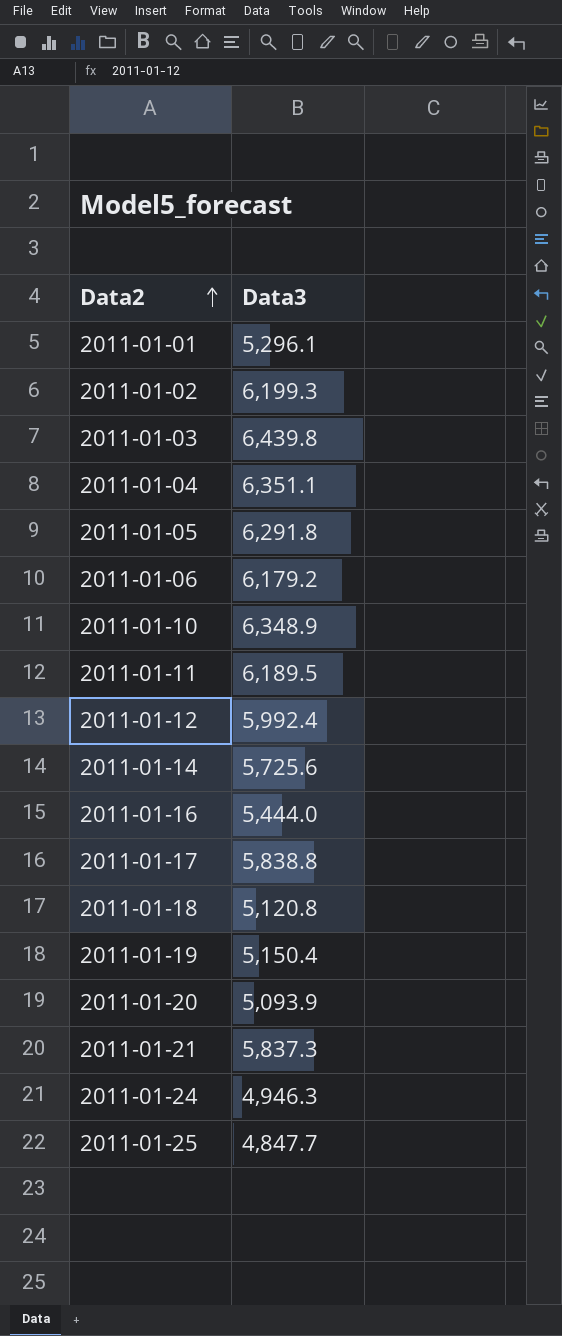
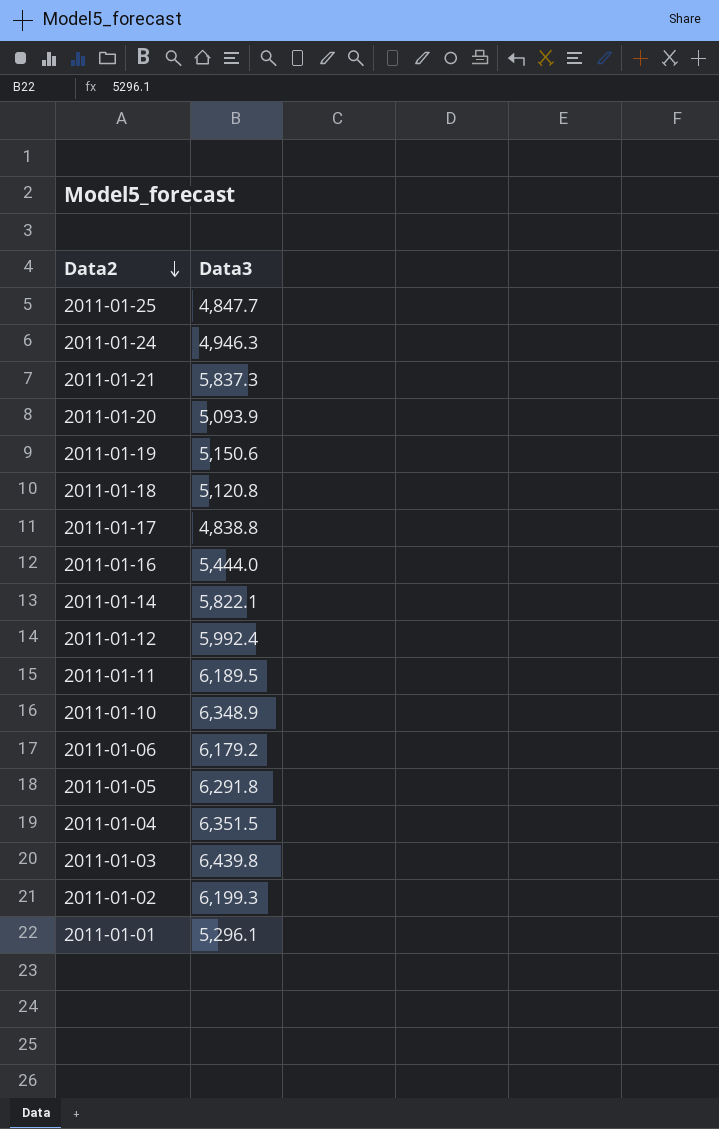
row order: Data2 ascending -> Data2 descending
2011-01-19 | Data3: 5,150.4 -> 5,150.6
2011-01-17 | Data3: 5,838.8 -> 4,838.8
2011-01-14 | Data3: 5,725.6 -> 5,822.1
2011-01-04 | Data3: 6,351.1 -> 6,351.5

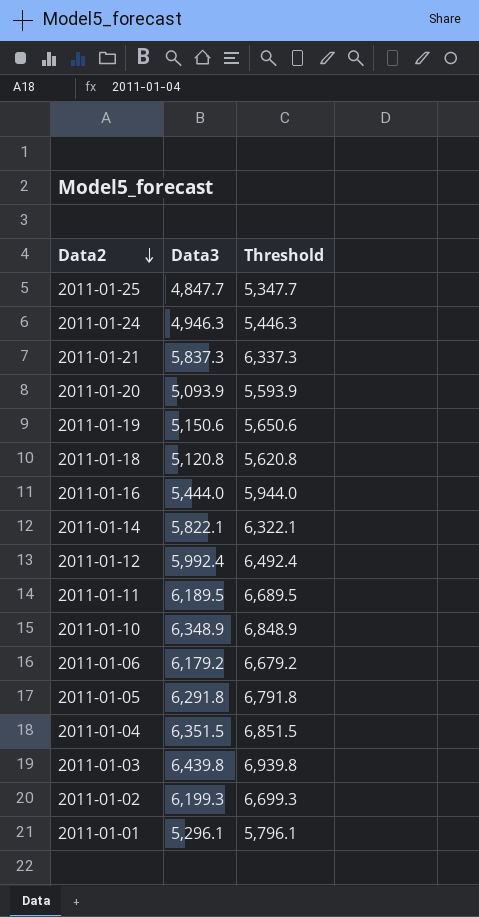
column Threshold | formula: none -> [Data3] + 500
row 2011-01-17: 4,838.8 -> none

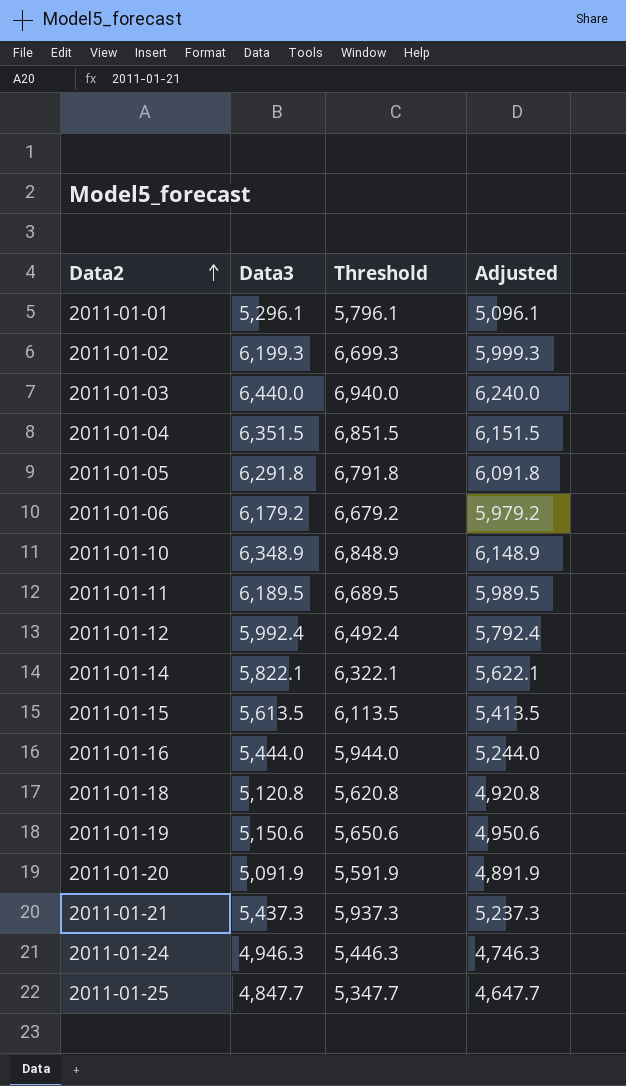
row order: Data2 descending -> Data2 ascending
column Adjusted | formula: none -> [Data3] - 200
2011-01-03 | Data3: 6,439.8 -> 6,440.0
2011-01-03 | Threshold: 6,939.8 -> 6,940.0
row 2011-01-15: none -> 5,613.5 | 6,113.5 | 5,413.5
2011-01-20 | Data3: 5,093.9 -> 5,091.9
2011-01-20 | Threshold: 5,593.9 -> 5,591.9
2011-01-21 | Data3: 5,837.3 -> 5,437.3
2011-01-21 | Threshold: 6,337.3 -> 5,937.3

